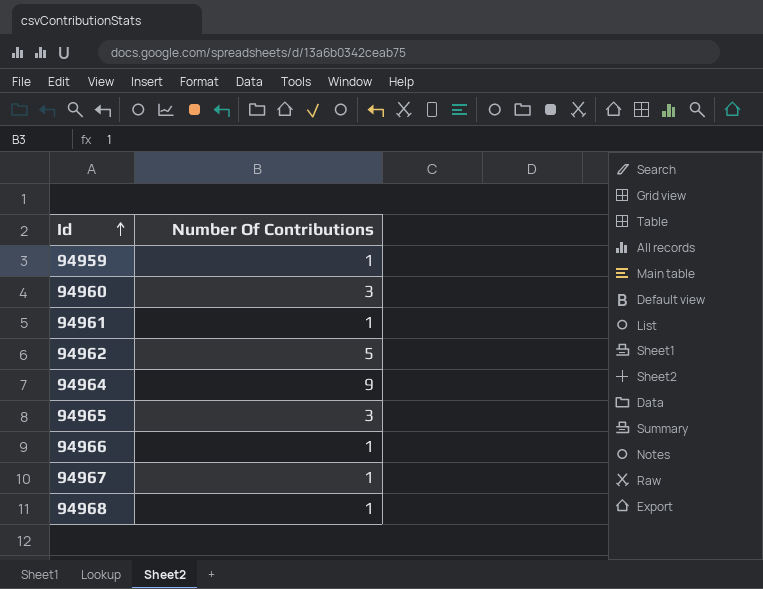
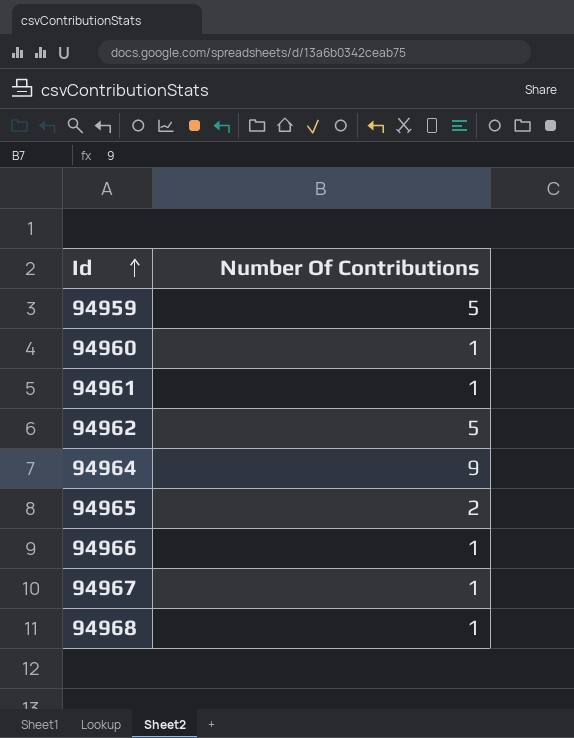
94959 | Number Of Contributions: 1 -> 5
94960 | Number Of Contributions: 3 -> 1
94965 | Number Of Contributions: 3 -> 2

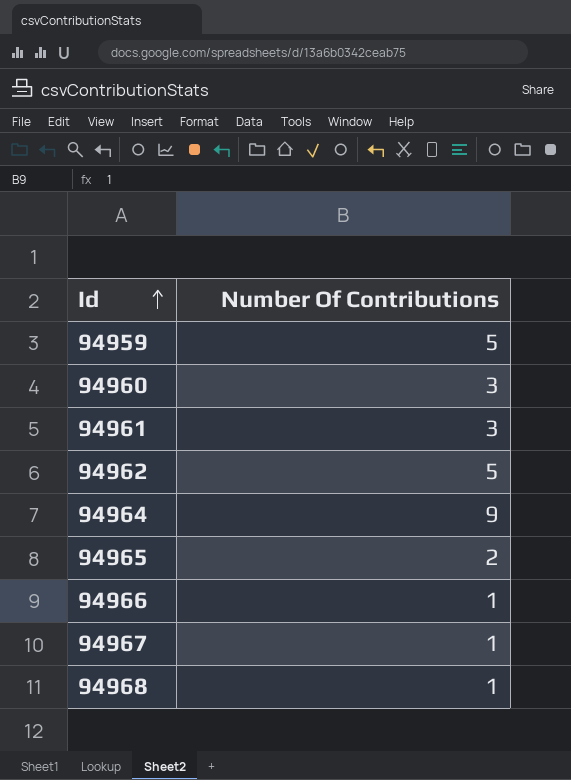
94960 | Number Of Contributions: 1 -> 3
94961 | Number Of Contributions: 1 -> 3

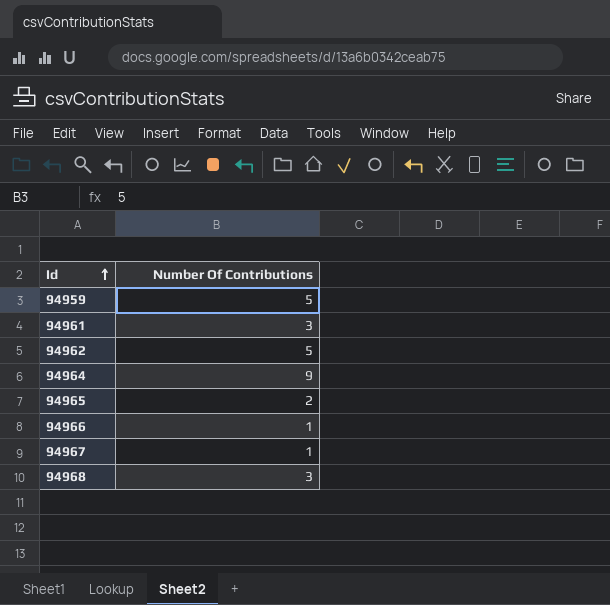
row 94960: 3 -> none
94968 | Number Of Contributions: 1 -> 3

